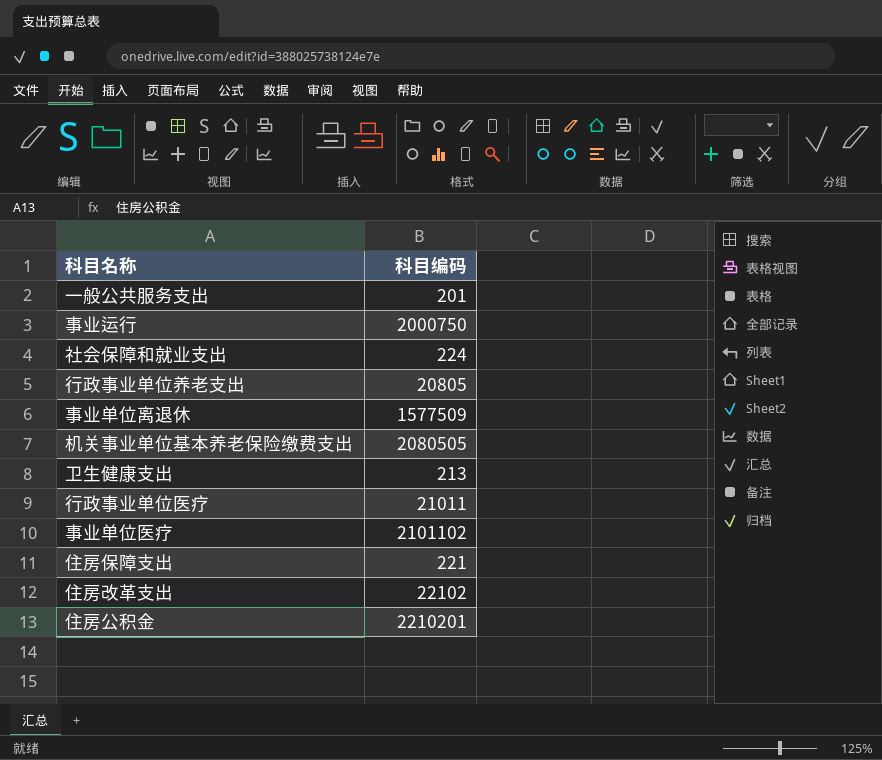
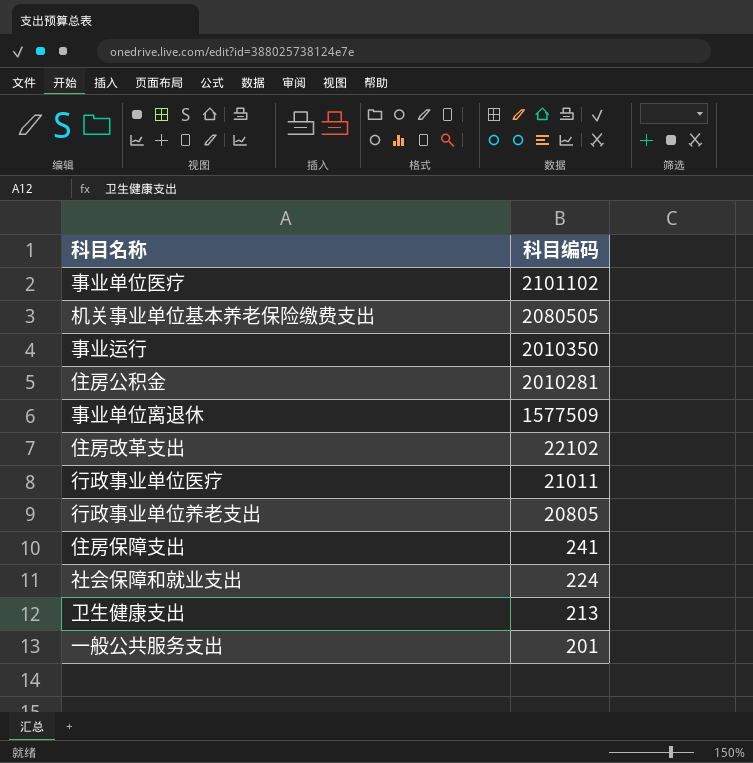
row order: none -> 科目编码 descending
事业运行 | 科目编码: 2000750 -> 2010350
住房公积金 | 科目编码: 2210201 -> 2010281
住房保障支出 | 科目编码: 221 -> 241

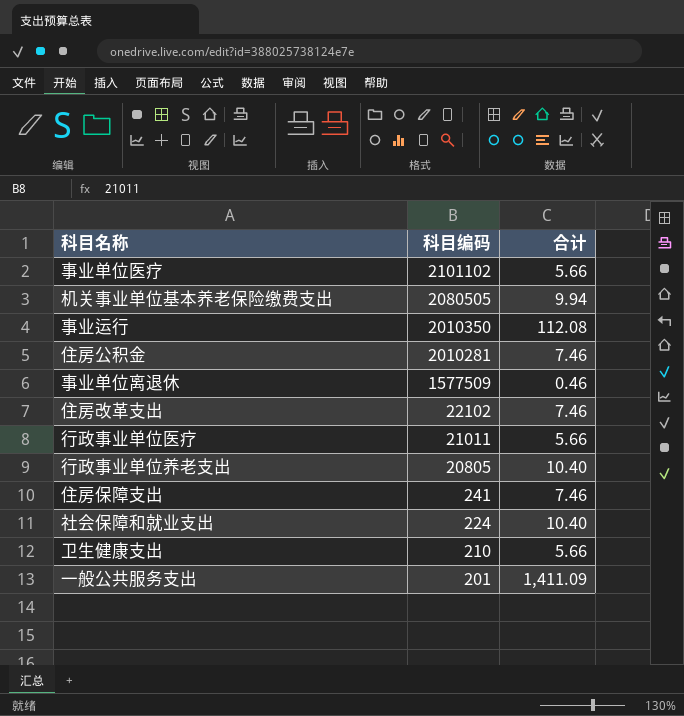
column 合计 | position: none -> 3
卫生健康支出 | 科目编码: 213 -> 210

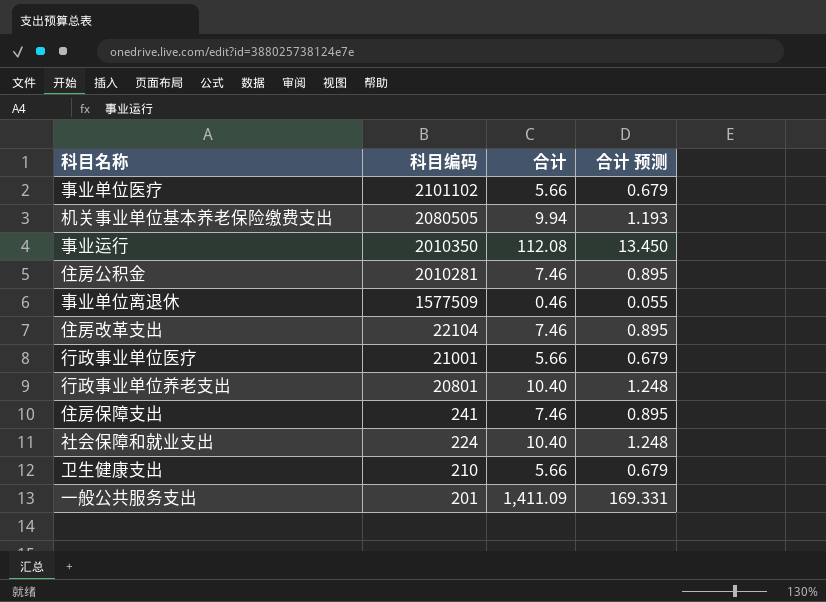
column 合计 预测 | formula: none -> [合计] * 0.12
住房改革支出 | 科目编码: 22102 -> 22104
行政事业单位医疗 | 科目编码: 21011 -> 21001
行政事业单位养老支出 | 科目编码: 20805 -> 20801

